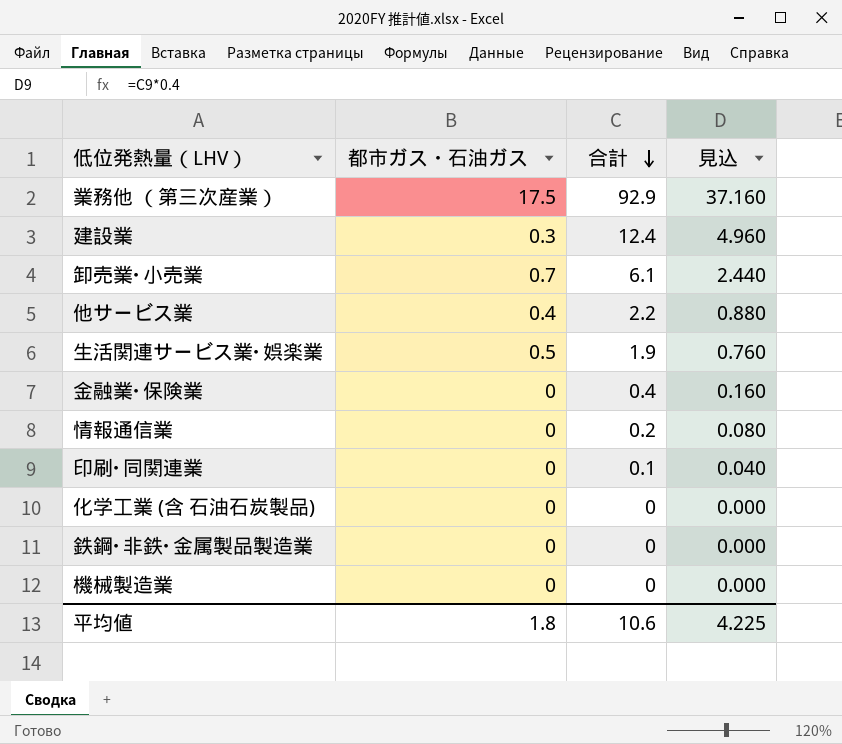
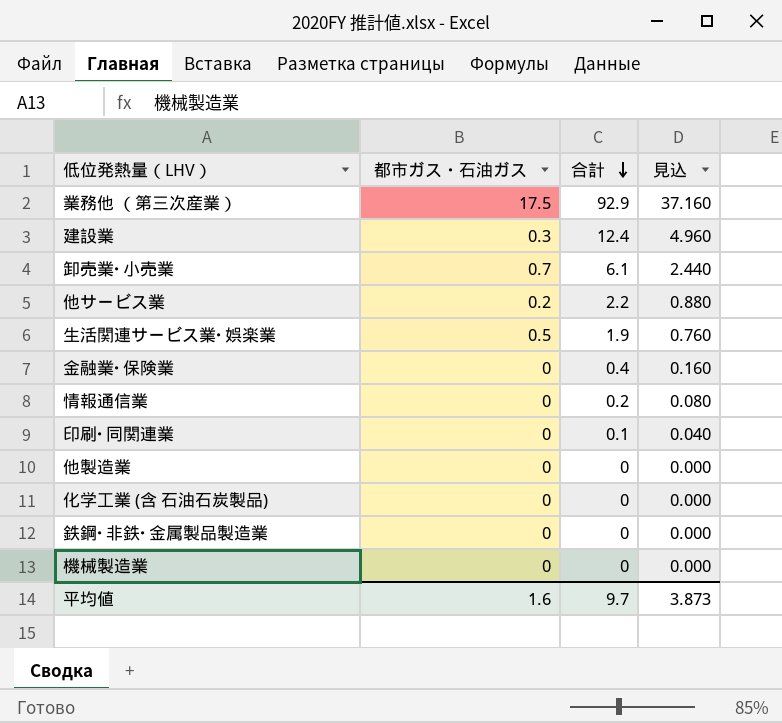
他サービス業 | 都市ガス・石油ガス: 0.4 -> 0.2
row 他製造業: none -> 0 | 0 | 0.000
平均値 | 都市ガス・石油ガス: 1.8 -> 1.6
平均値 | 合計: 10.6 -> 9.7
平均値 | 見込: 4.225 -> 3.873

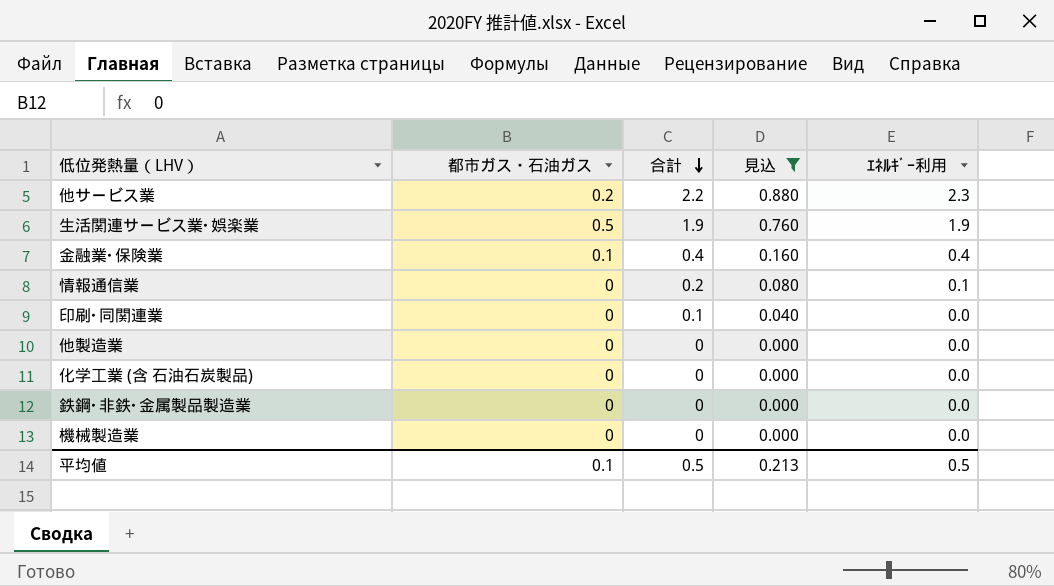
filter: none -> 見込 <= 0.880
column ｴﾈﾙｷﾞｰ利用 | position: none -> 5
金融業･保険業 | 都市ガス・石油ガス: 0 -> 0.1
平均値 | 都市ガス・石油ガス: 1.6 -> 0.1
平均値 | 合計: 9.7 -> 0.5
平均値 | 見込: 3.873 -> 0.213

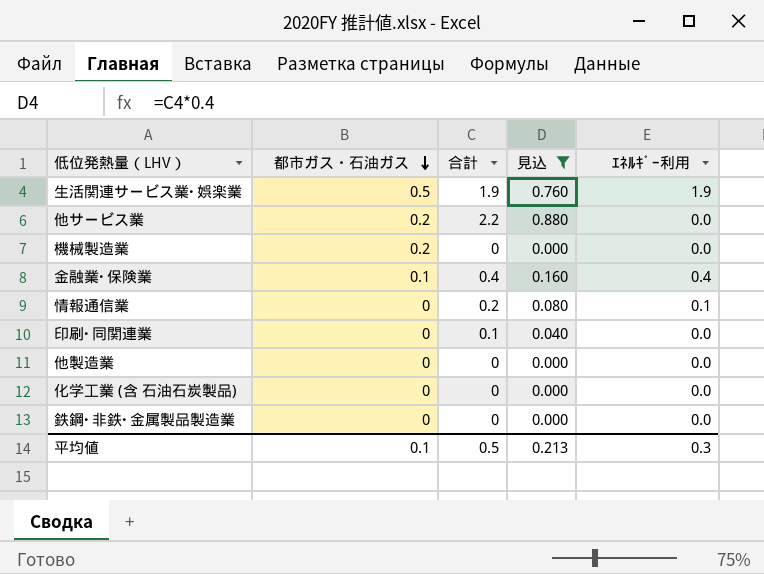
row order: 合計 descending -> 都市ガス・石油ガス descending
他サービス業 | ｴﾈﾙｷﾞｰ利用: 2.3 -> 0.0
機械製造業 | 都市ガス・石油ガス: 0 -> 0.2
平均値 | ｴﾈﾙｷﾞｰ利用: 0.5 -> 0.3

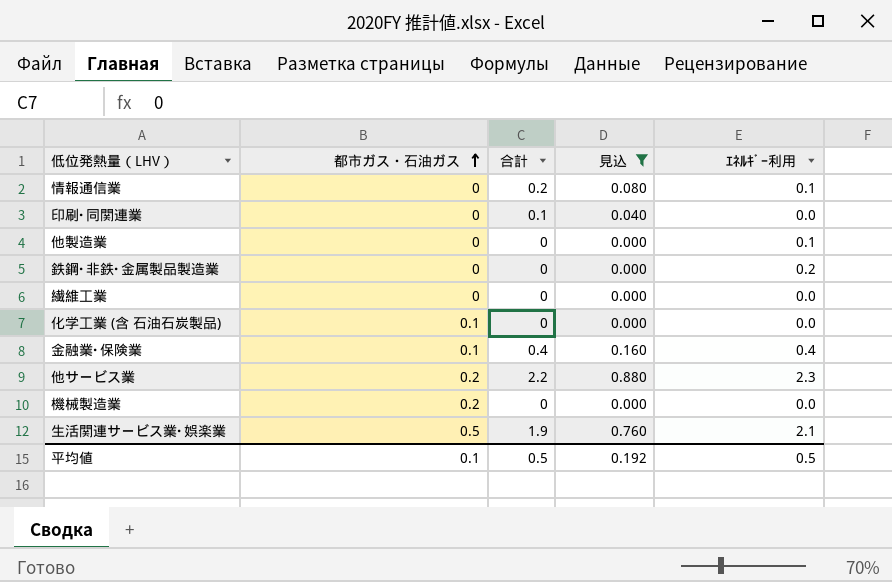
row order: 都市ガス・石油ガス descending -> 都市ガス・石油ガス ascending
他製造業 | ｴﾈﾙｷﾞｰ利用: 0.0 -> 0.1
鉄鋼･非鉄･金属製品製造業 | ｴﾈﾙｷﾞｰ利用: 0.0 -> 0.2
row 繊維工業: none -> 0 | 0 | 0.000 | 0.0
化学工業 (含 石油石炭製品) | 都市ガス・石油ガス: 0 -> 0.1
他サービス業 | ｴﾈﾙｷﾞｰ利用: 0.0 -> 2.3
生活関連サービス業･娯楽業 | ｴﾈﾙｷﾞｰ利用: 1.9 -> 2.1
平均値 | 見込: 0.213 -> 0.192
平均値 | ｴﾈﾙｷﾞｰ利用: 0.3 -> 0.5

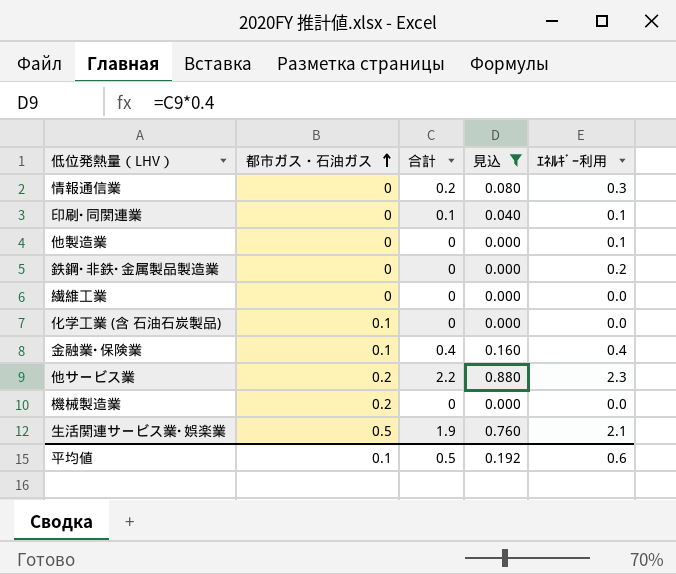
情報通信業 | ｴﾈﾙｷﾞｰ利用: 0.1 -> 0.3
印刷･同関連業 | ｴﾈﾙｷﾞｰ利用: 0.0 -> 0.1
平均値 | ｴﾈﾙｷﾞｰ利用: 0.5 -> 0.6

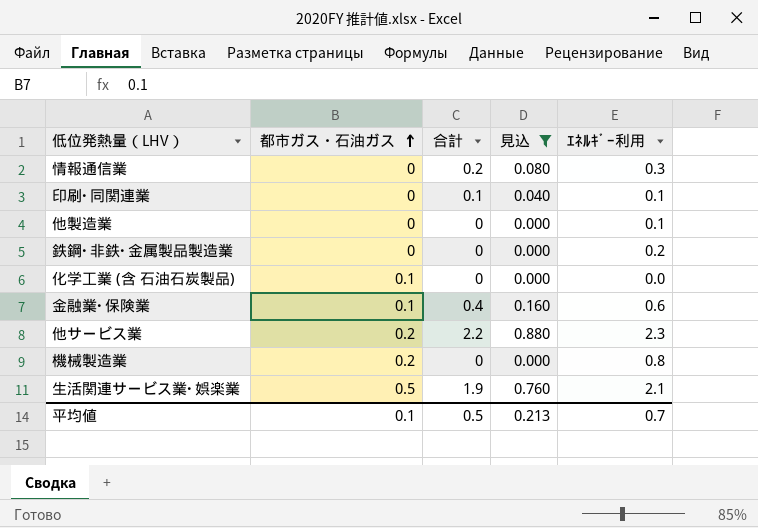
row 繊維工業: 0 | 0 | 0.000 | 0.0 -> none
金融業･保険業 | ｴﾈﾙｷﾞｰ利用: 0.4 -> 0.6
機械製造業 | ｴﾈﾙｷﾞｰ利用: 0.0 -> 0.8
平均値 | 見込: 0.192 -> 0.213
平均値 | ｴﾈﾙｷﾞｰ利用: 0.6 -> 0.7

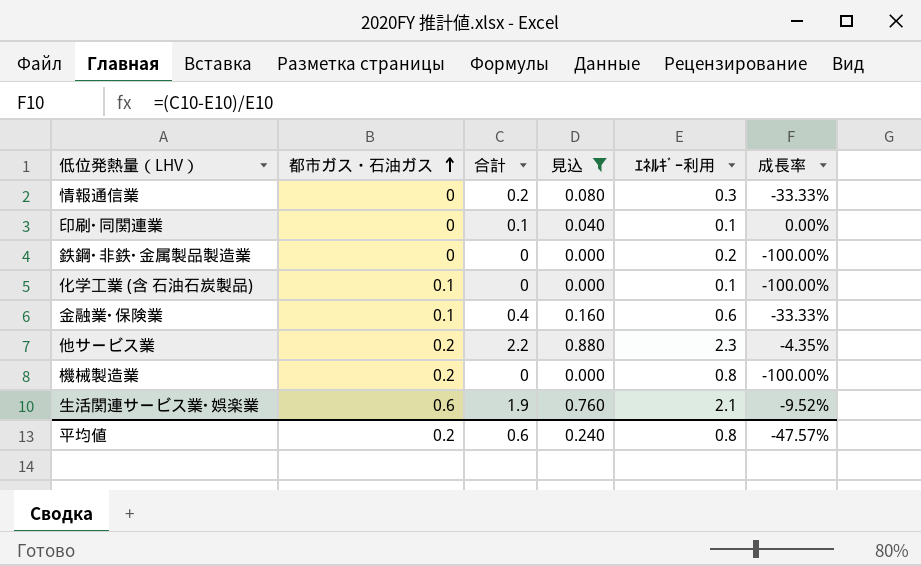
column 成長率 | formula: none -> ([合計] - [ｴﾈﾙｷﾞｰ利用]) / [ｴﾈﾙｷﾞｰ利用]
row 他製造業: 0 | 0 | 0.000 | 0.1 -> none
化学工業 (含 石油石炭製品) | ｴﾈﾙｷﾞｰ利用: 0.0 -> 0.1
生活関連サービス業･娯楽業 | 都市ガス・石油ガス: 0.5 -> 0.6
平均値 | 都市ガス・石油ガス: 0.1 -> 0.2
平均値 | 合計: 0.5 -> 0.6
平均値 | 見込: 0.213 -> 0.240
平均値 | ｴﾈﾙｷﾞｰ利用: 0.7 -> 0.8

